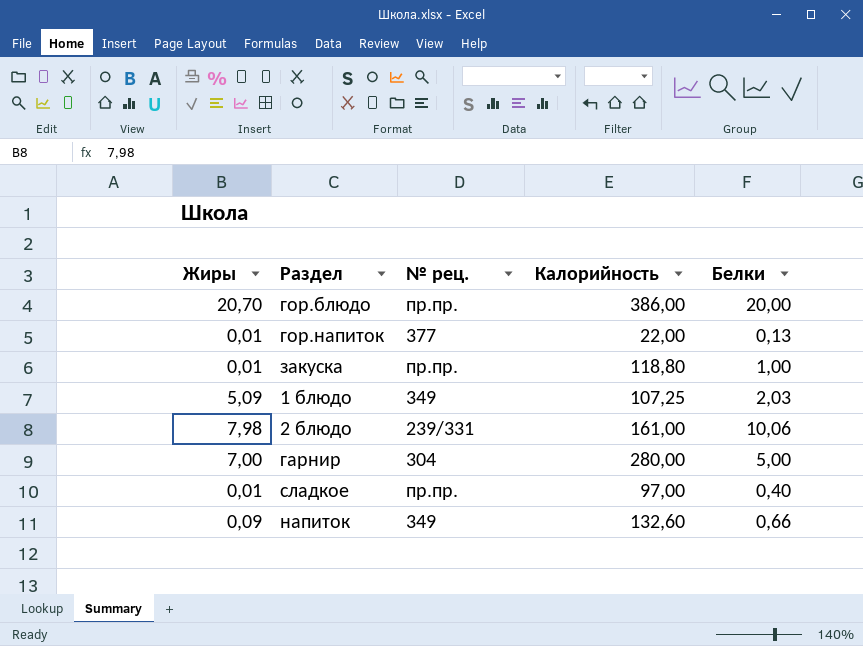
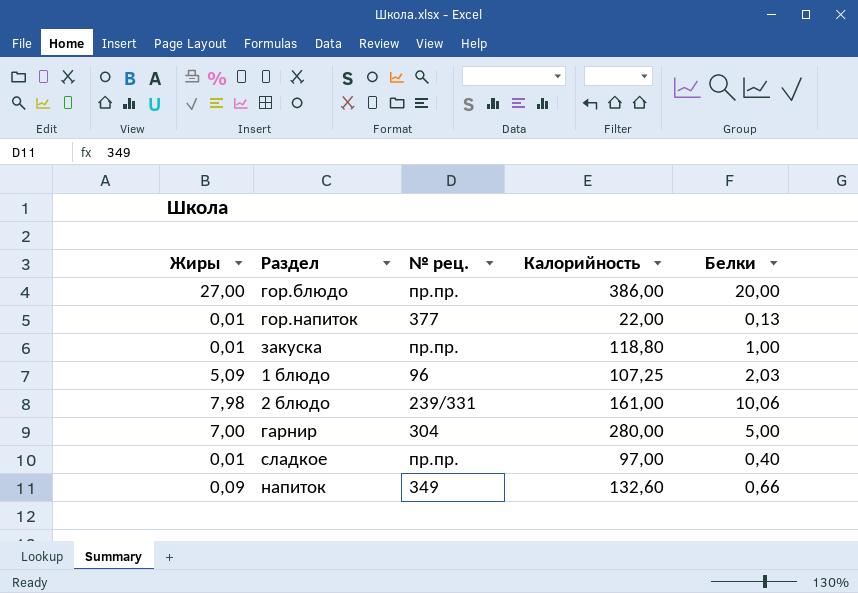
гор.блюдо | Жиры: 20,70 -> 27,00
1 блюдо | № рец.: 349 -> 96

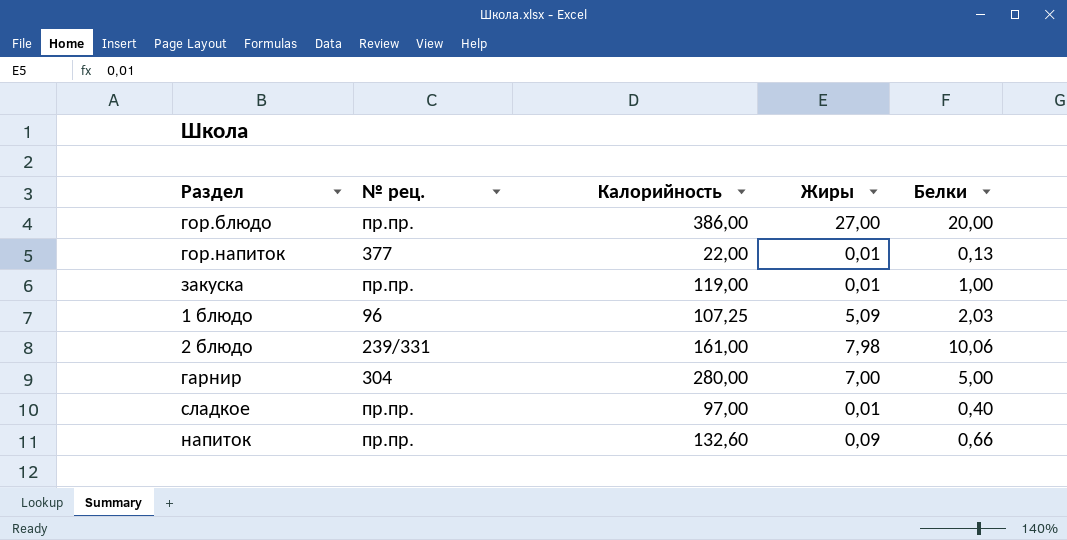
column Жиры | position: 1 -> 4
закуска | Калорийность: 118,80 -> 119,00
напиток | № рец.: 349 -> пр.пр.

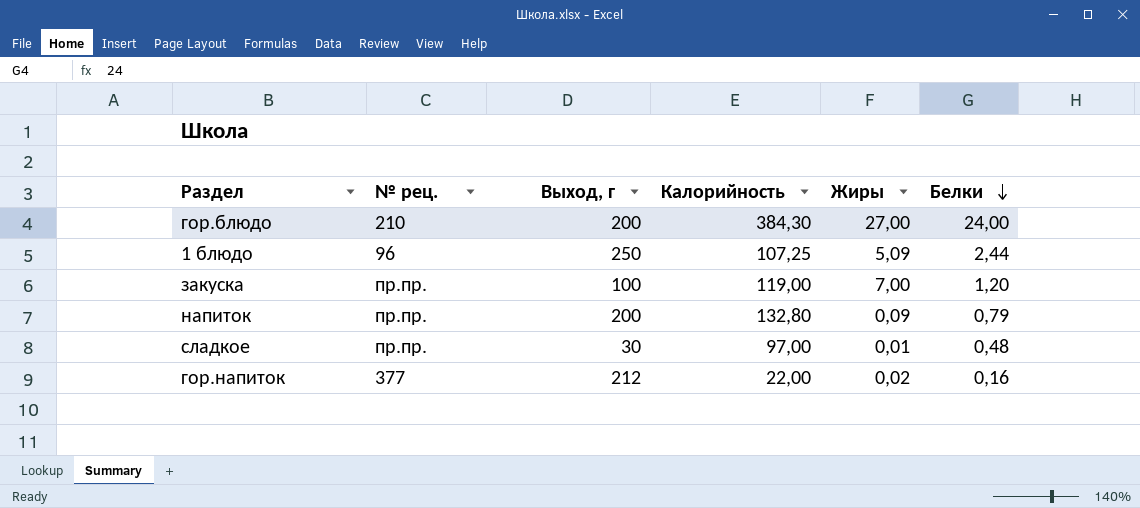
row order: none -> Белки descending
column Выход, г | position: none -> 3
row 2 блюдо: 239/331 | 161,00 | 7,98 | 10,06 -> none
row гарнир: 304 | 280,00 | 7,00 | 5,00 -> none
гор.блюдо | № рец.: пр.пр. -> 210
гор.блюдо | Калорийность: 386,00 -> 384,30
гор.блюдо | Белки: 20,00 -> 24,00
1 блюдо | Белки: 2,03 -> 2,44
закуска | Жиры: 0,01 -> 7,00
закуска | Белки: 1,00 -> 1,20
напиток | Калорийность: 132,60 -> 132,80
напиток | Белки: 0,66 -> 0,79
сладкое | Белки: 0,40 -> 0,48
гор.напиток | Жиры: 0,01 -> 0,02
гор.напиток | Белки: 0,13 -> 0,16

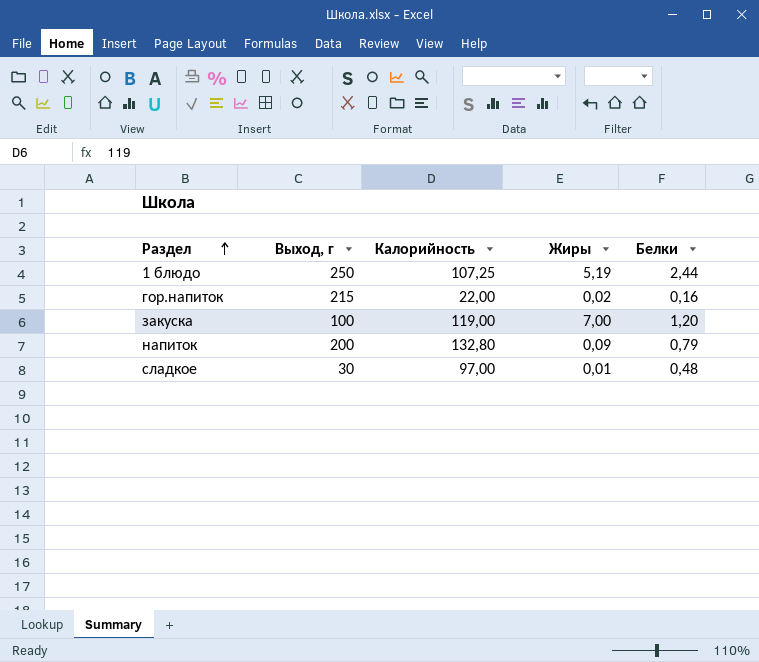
row order: Белки descending -> Раздел ascending
column № рец. | position: 2 -> none
row гор.блюдо: 210 | 200 | 384,30 | 27,00 | 24,00 -> none
1 блюдо | Жиры: 5,09 -> 5,19
гор.напиток | Выход, г: 212 -> 215

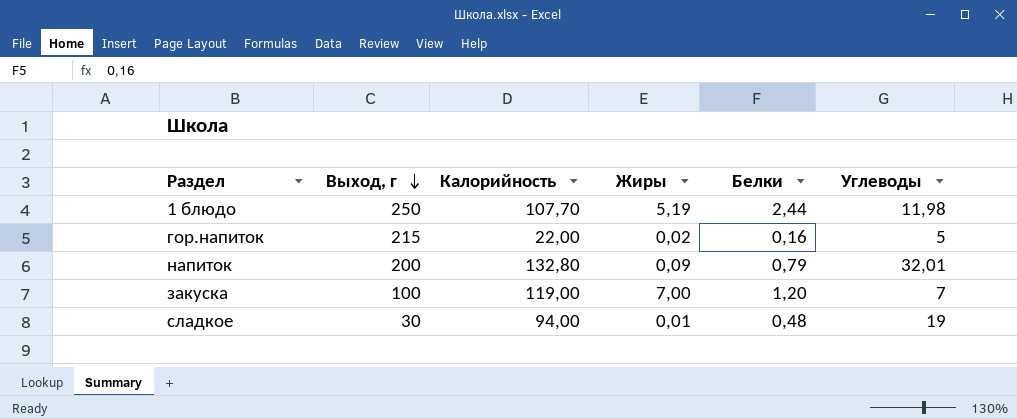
row order: Раздел ascending -> Выход, г descending
column Углеводы | position: none -> 6
1 блюдо | Калорийность: 107,25 -> 107,70
сладкое | Калорийность: 97,00 -> 94,00

